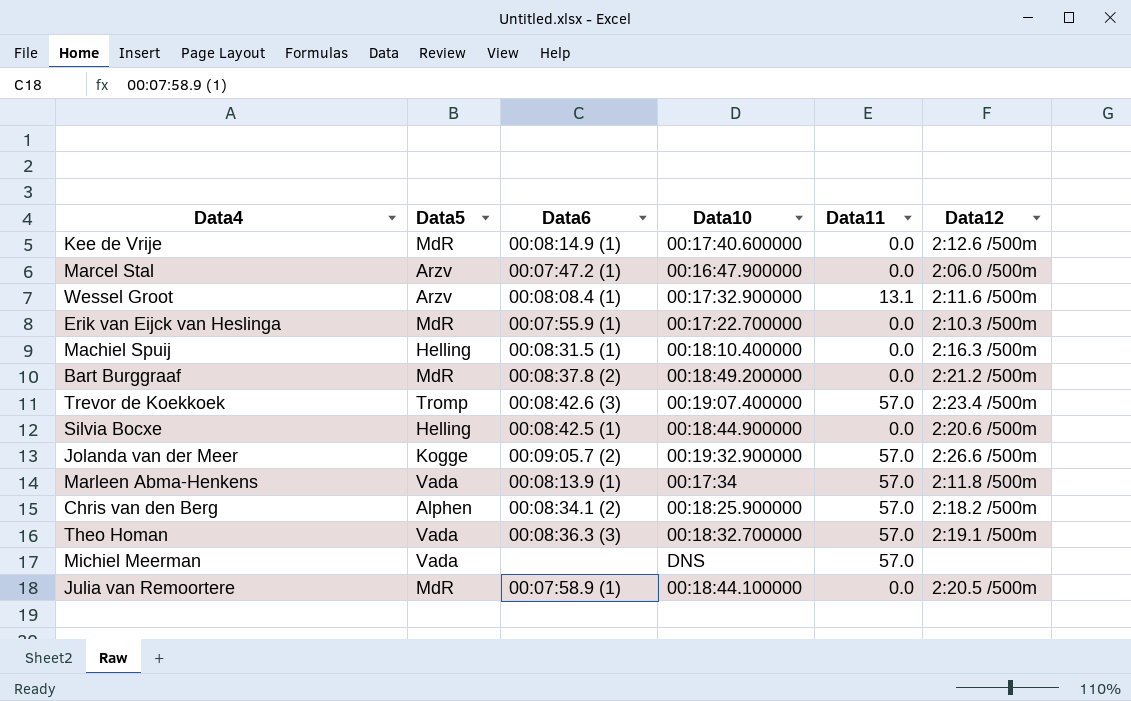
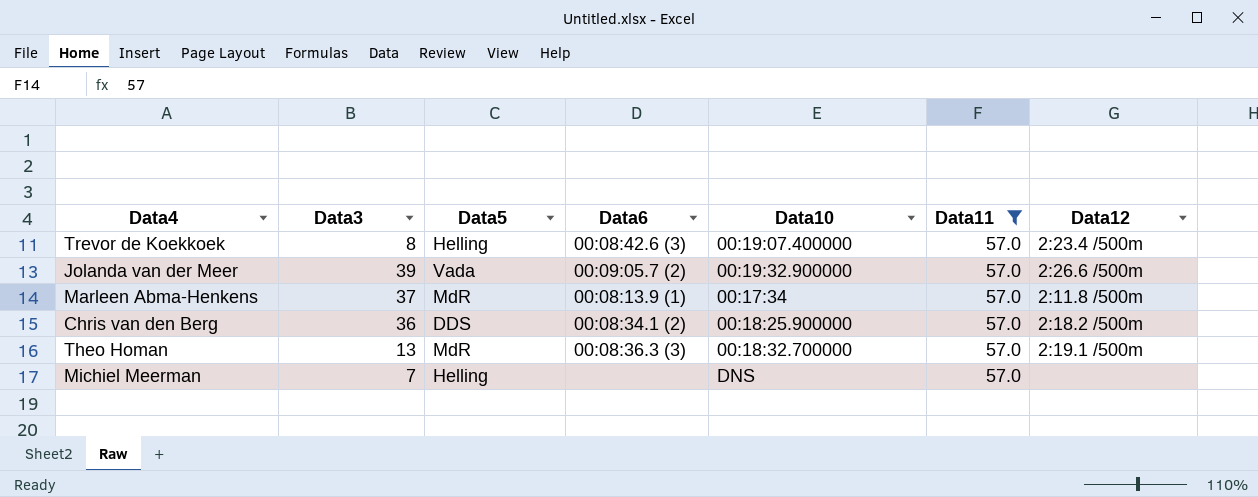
filter: none -> Data11 = 57.0
column Data3 | position: none -> 2
Trevor de Koekkoek | Data5: Tromp -> Helling
Jolanda van der Meer | Data5: Kogge -> Vada
Marleen Abma-Henkens | Data5: Vada -> MdR
Chris van den Berg | Data5: Alphen -> DDS
Theo Homan | Data5: Vada -> MdR
Michiel Meerman | Data5: Vada -> Helling

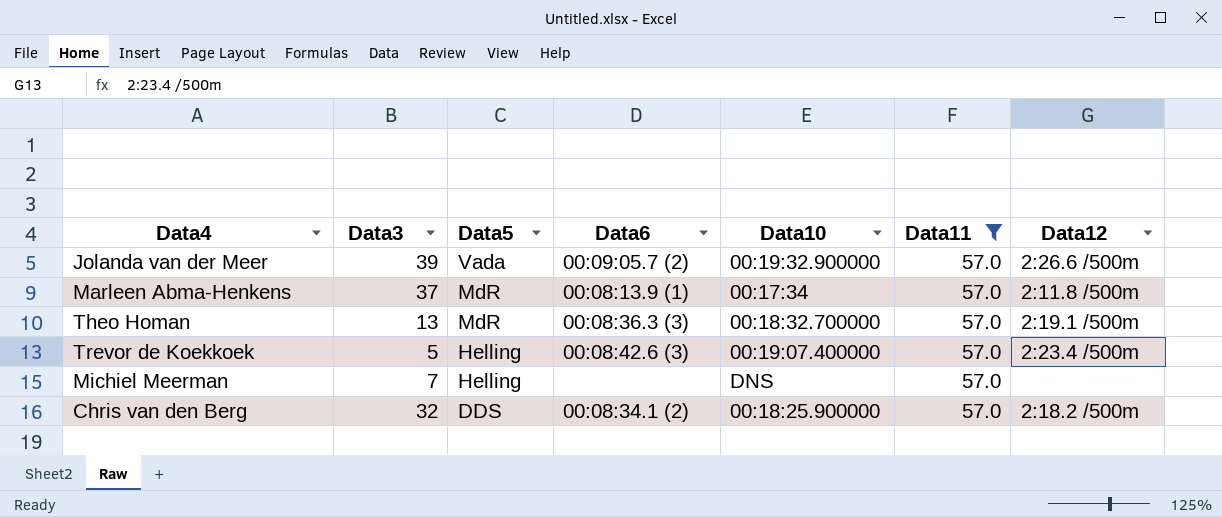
row order: none -> Data5 descending
Trevor de Koekkoek | Data3: 8 -> 5
Chris van den Berg | Data3: 36 -> 32

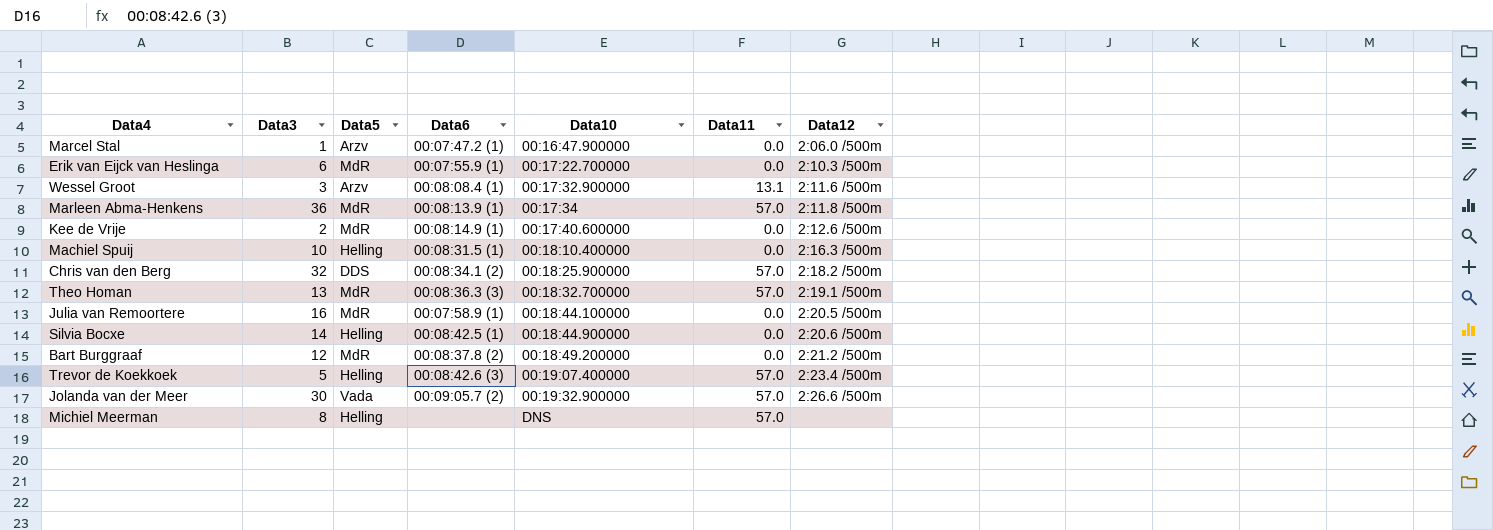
filter: Data11 = 57.0 -> none
row order: Data5 descending -> Data10 ascending
Marleen Abma-Henkens | Data3: 37 -> 36
Jolanda van der Meer | Data3: 39 -> 30
Michiel Meerman | Data3: 7 -> 8

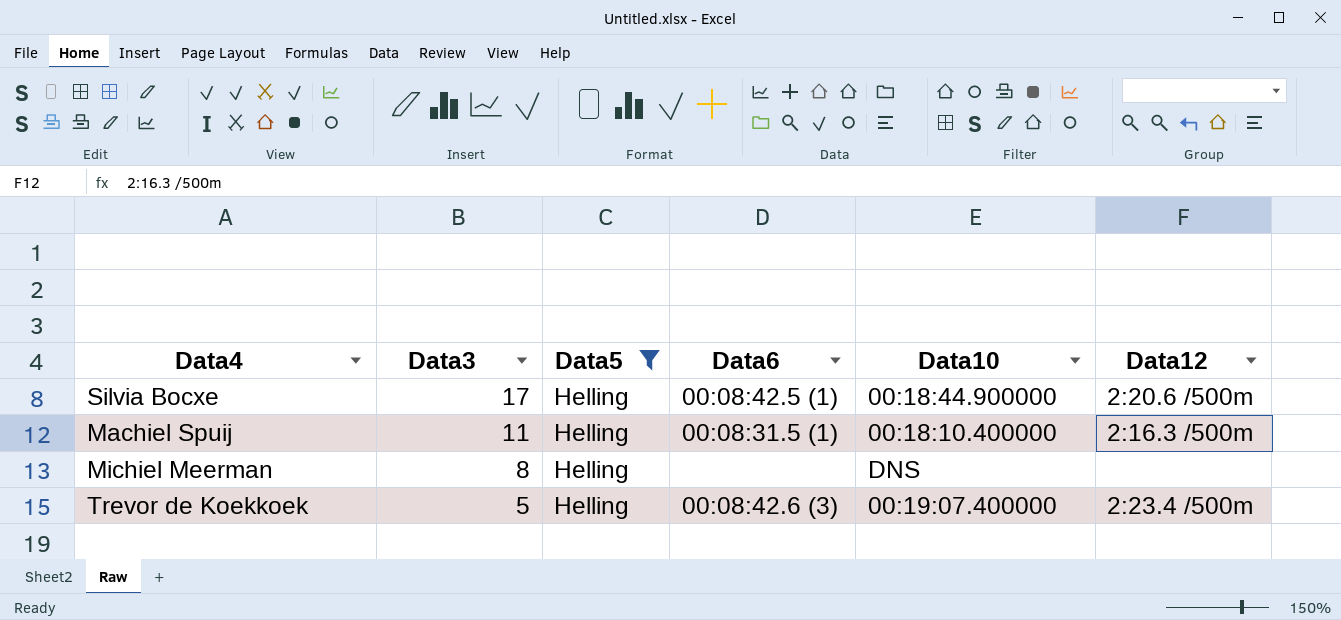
filter: none -> Data5 = Helling
row order: Data10 ascending -> Data3 descending
column Data11 | position: 6 -> none
Silvia Bocxe | Data3: 14 -> 17
Machiel Spuij | Data3: 10 -> 11

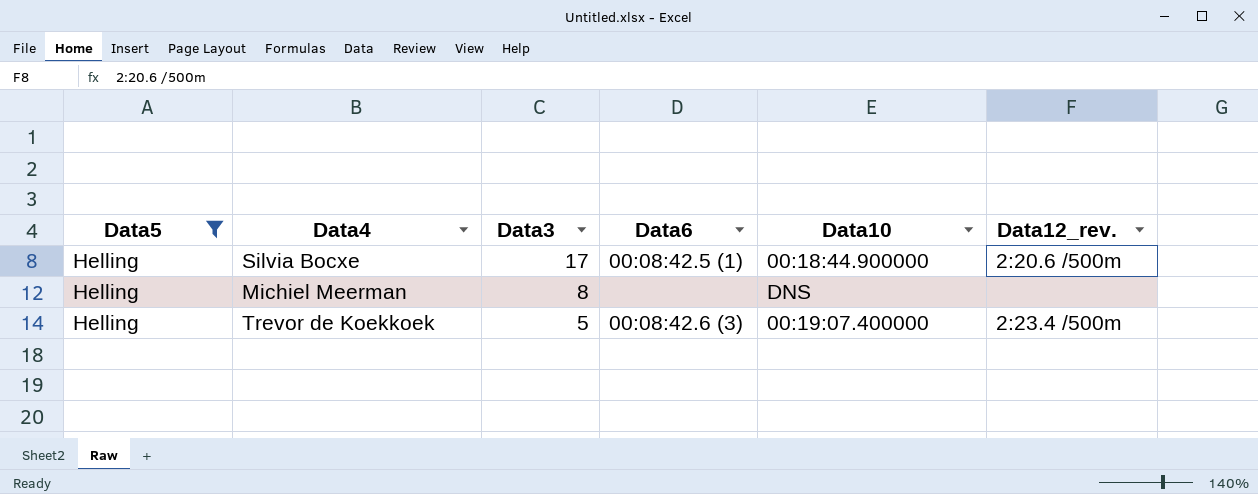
column Data5 | position: 3 -> 1
column name: Data12 -> Data12_rev.
row Machiel Spuij: 11 | Helling | 00:08:31.5 (1) | 00:18:10.400000 | 2:16.3 /500m -> none

